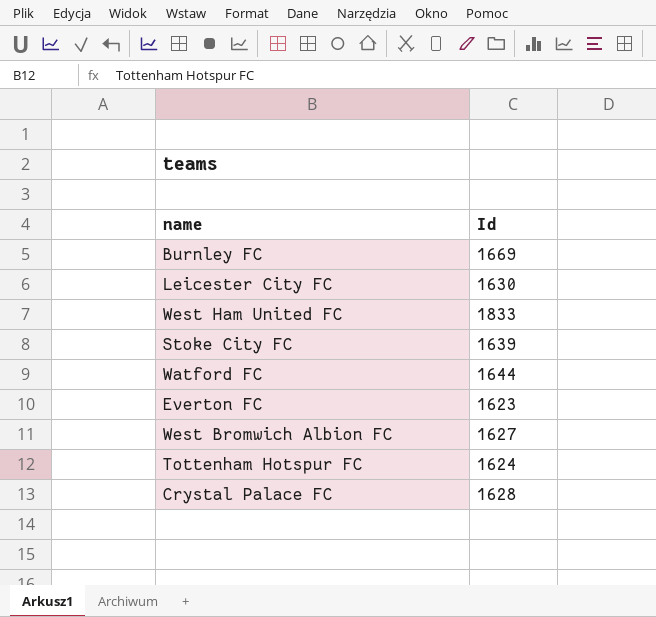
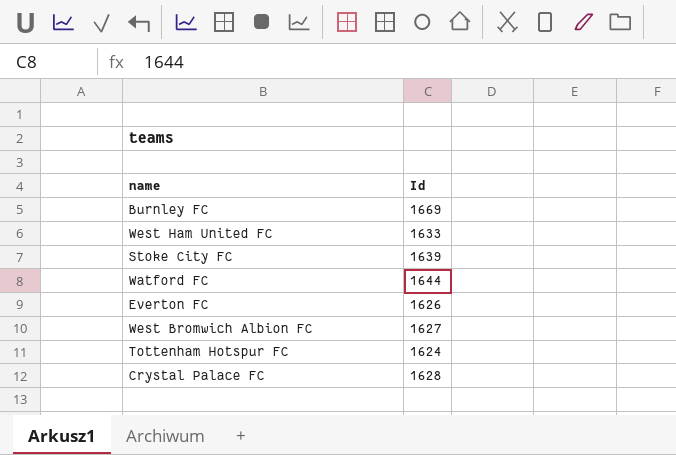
row Leicester City FC: 1630 -> none
West Ham United FC | Id: 1833 -> 1633
Everton FC | Id: 1623 -> 1626

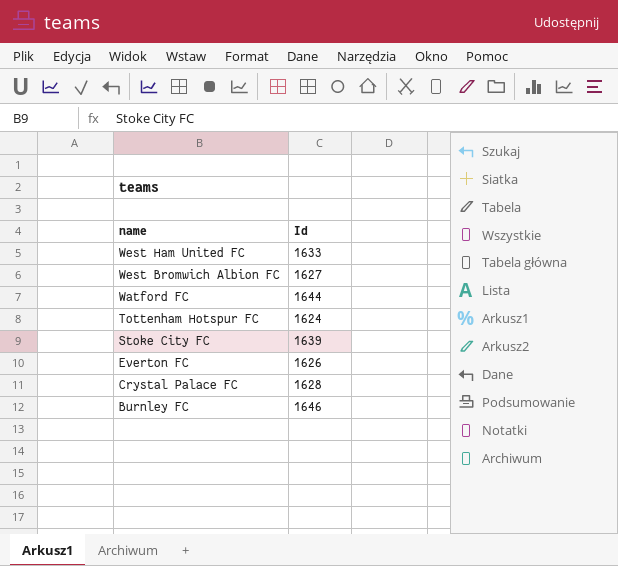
row order: none -> name descending
Burnley FC | Id: 1669 -> 1646

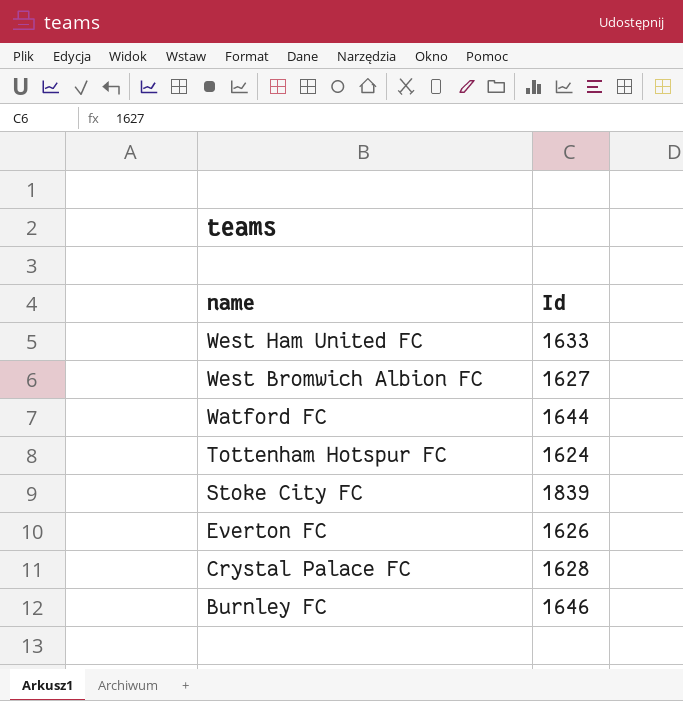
Stoke City FC | Id: 1639 -> 1839

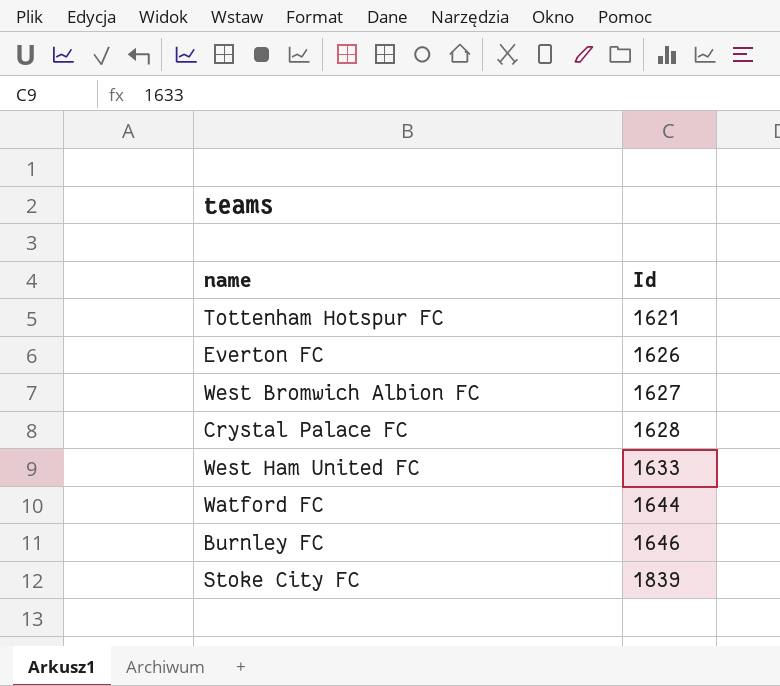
row order: name descending -> Id ascending
Tottenham Hotspur FC | Id: 1624 -> 1621

